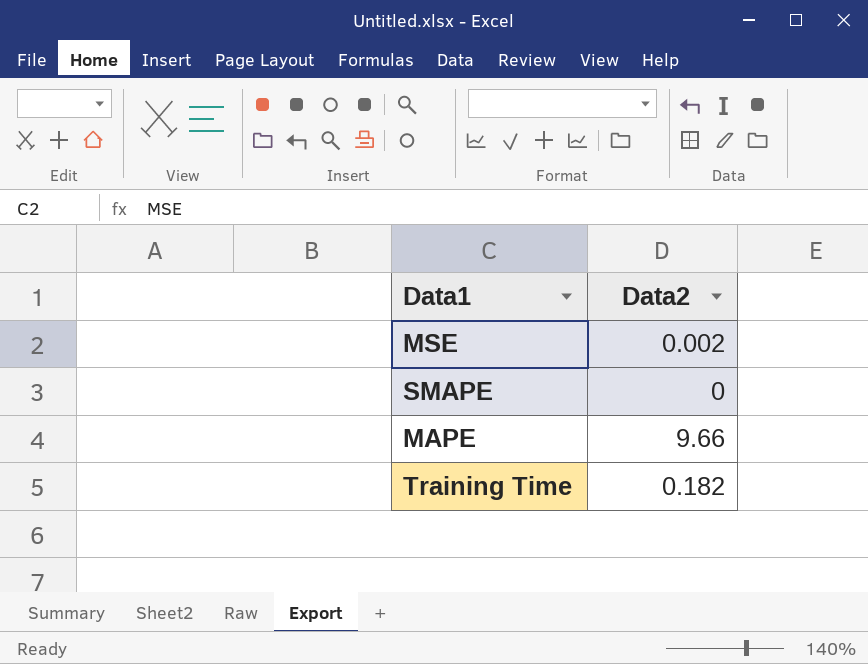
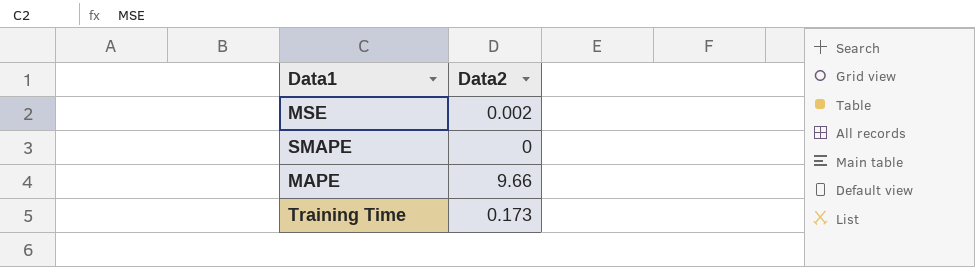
Training Time | Data2: 0.182 -> 0.173

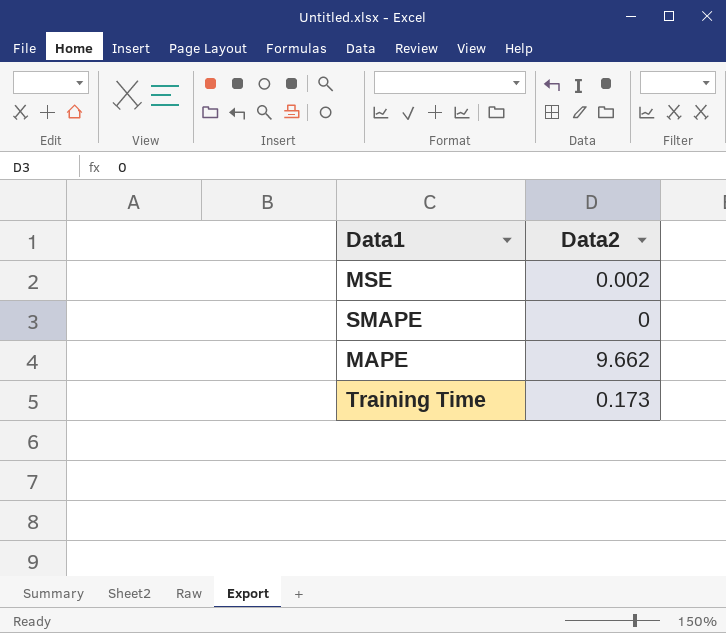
MAPE | Data2: 9.66 -> 9.662

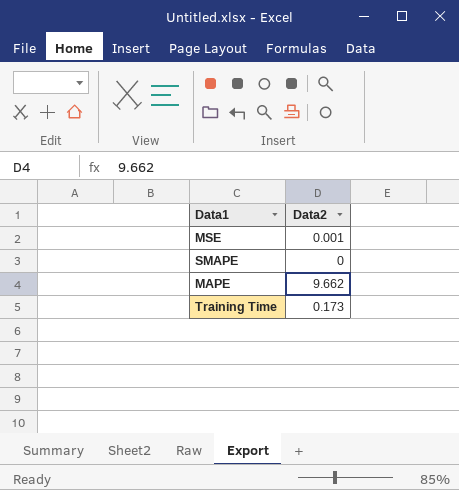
MSE | Data2: 0.002 -> 0.001

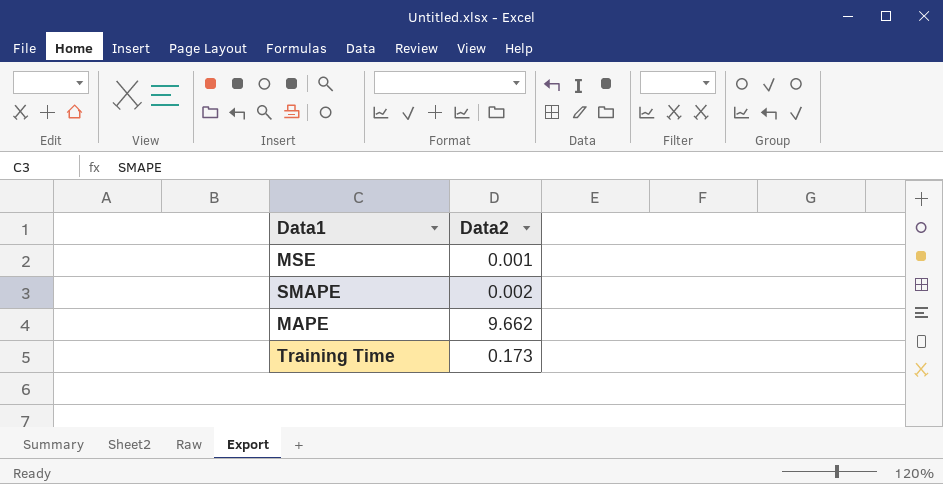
SMAPE | Data2: 0 -> 0.002

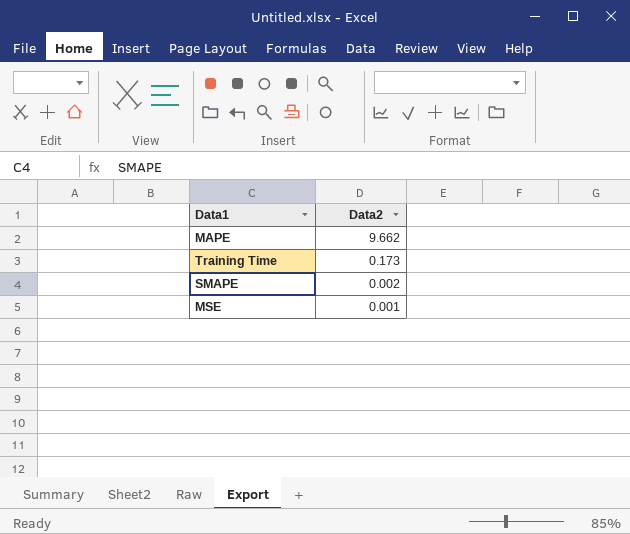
row order: none -> Data2 descending

